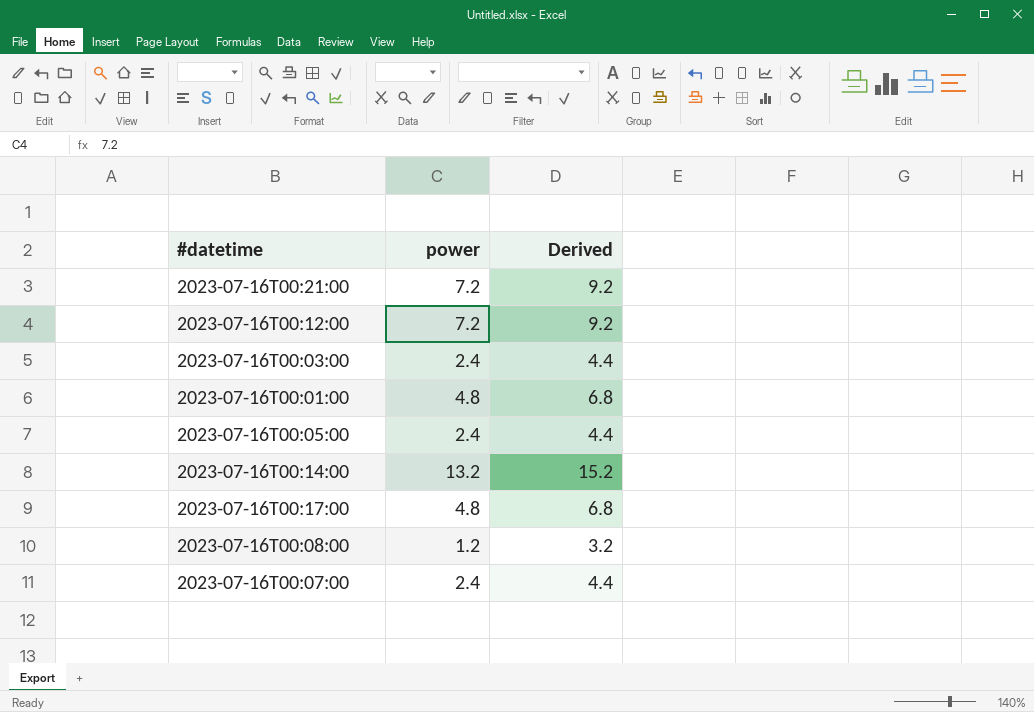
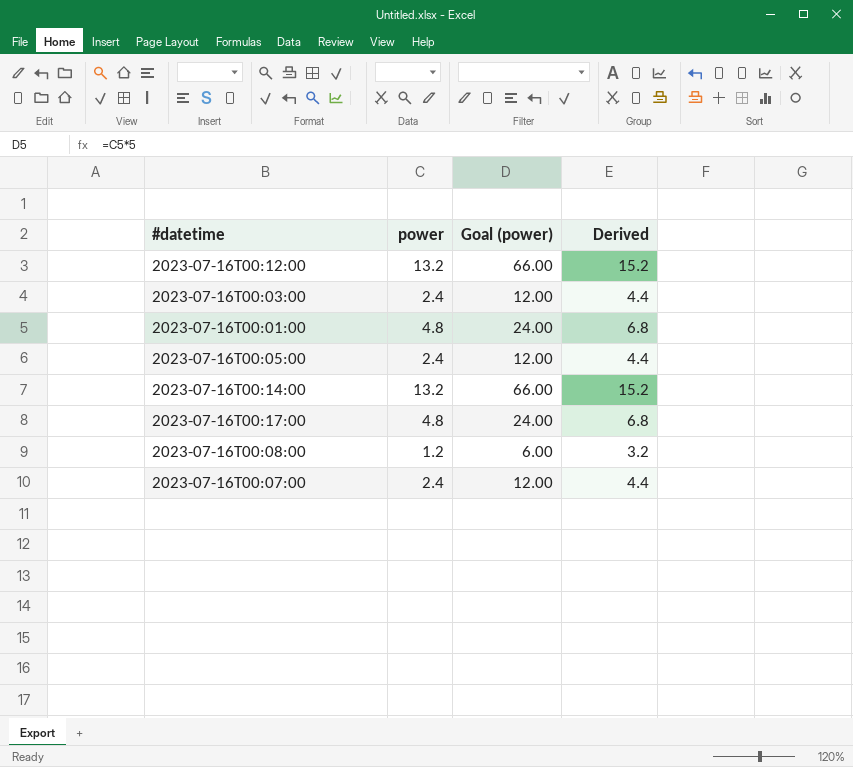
column Goal (power) | formula: none -> [power] * 5
row 2023-07-16T00:21:00: 7.2 | 9.2 -> none
2023-07-16T00:12:00 | power: 7.2 -> 13.2
2023-07-16T00:12:00 | Derived: 9.2 -> 15.2

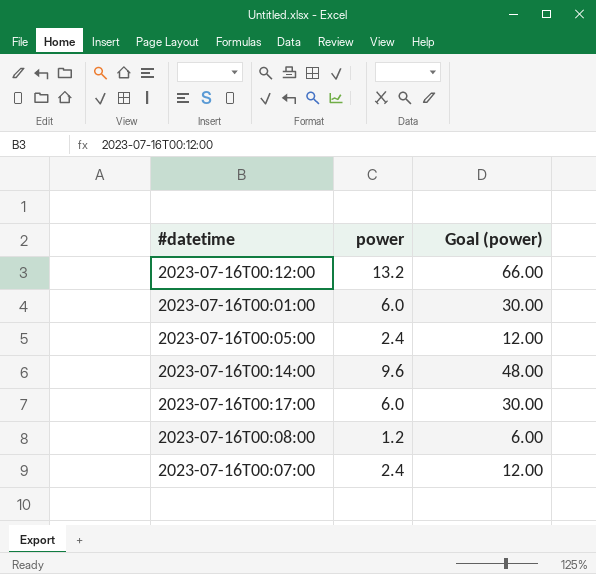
column Derived | formula: [power] + 2 -> none
row 2023-07-16T00:03:00: 2.4 | 12.00 | 4.4 -> none
2023-07-16T00:01:00 | power: 4.8 -> 6.0
2023-07-16T00:01:00 | Goal (power): 24.00 -> 30.00
2023-07-16T00:14:00 | power: 13.2 -> 9.6
2023-07-16T00:14:00 | Goal (power): 66.00 -> 48.00
2023-07-16T00:17:00 | power: 4.8 -> 6.0
2023-07-16T00:17:00 | Goal (power): 24.00 -> 30.00

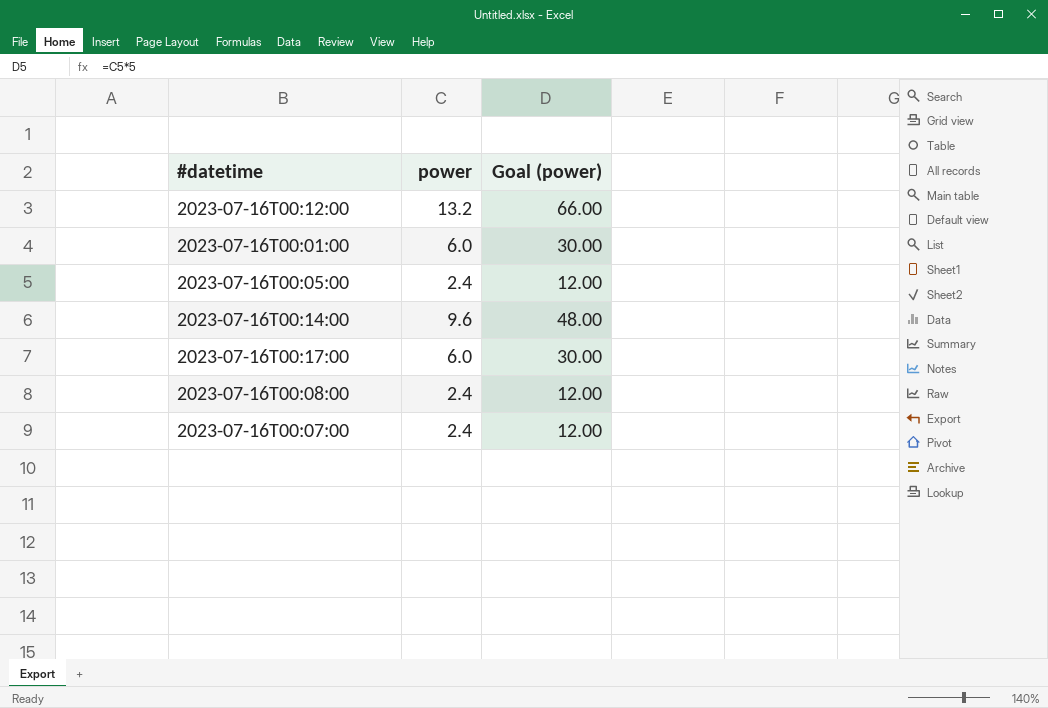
2023-07-16T00:08:00 | power: 1.2 -> 2.4
2023-07-16T00:08:00 | Goal (power): 6.00 -> 12.00

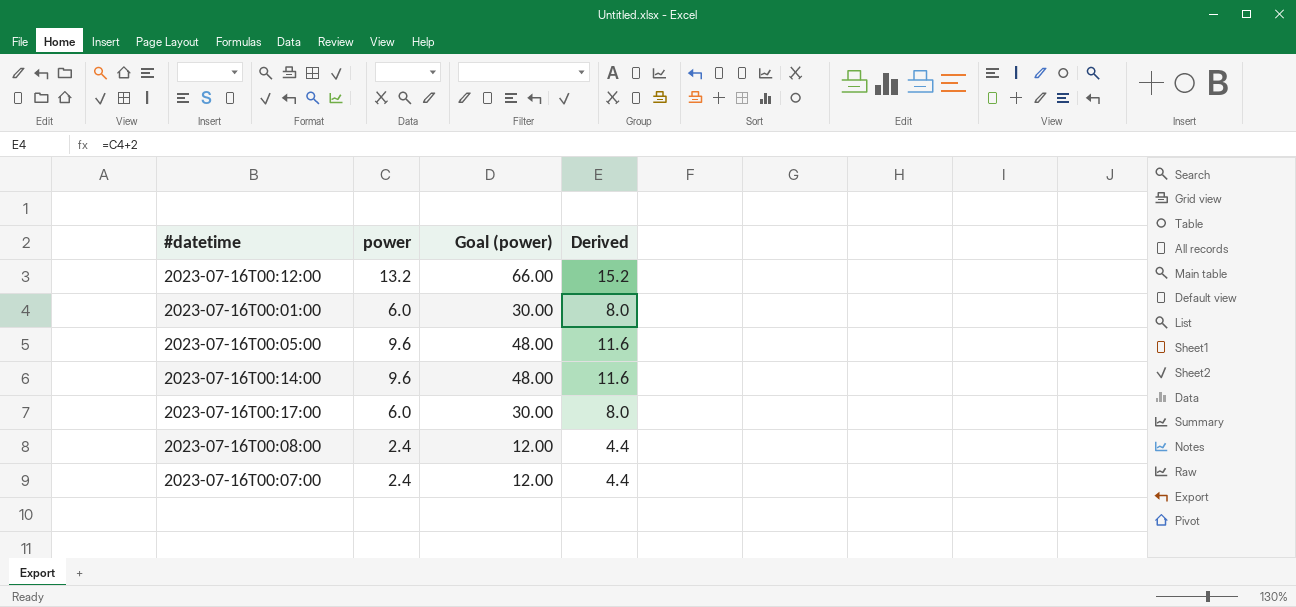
column Derived | formula: none -> [power] + 2
2023-07-16T00:05:00 | power: 2.4 -> 9.6
2023-07-16T00:05:00 | Goal (power): 12.00 -> 48.00

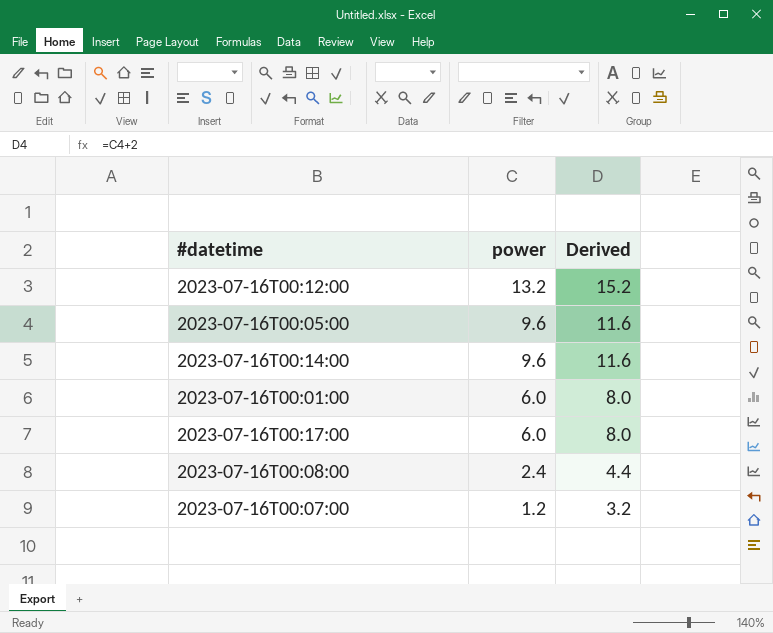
row order: none -> power descending
column Goal (power) | formula: [power] * 5 -> none
2023-07-16T00:07:00 | power: 2.4 -> 1.2
2023-07-16T00:07:00 | Derived: 4.4 -> 3.2

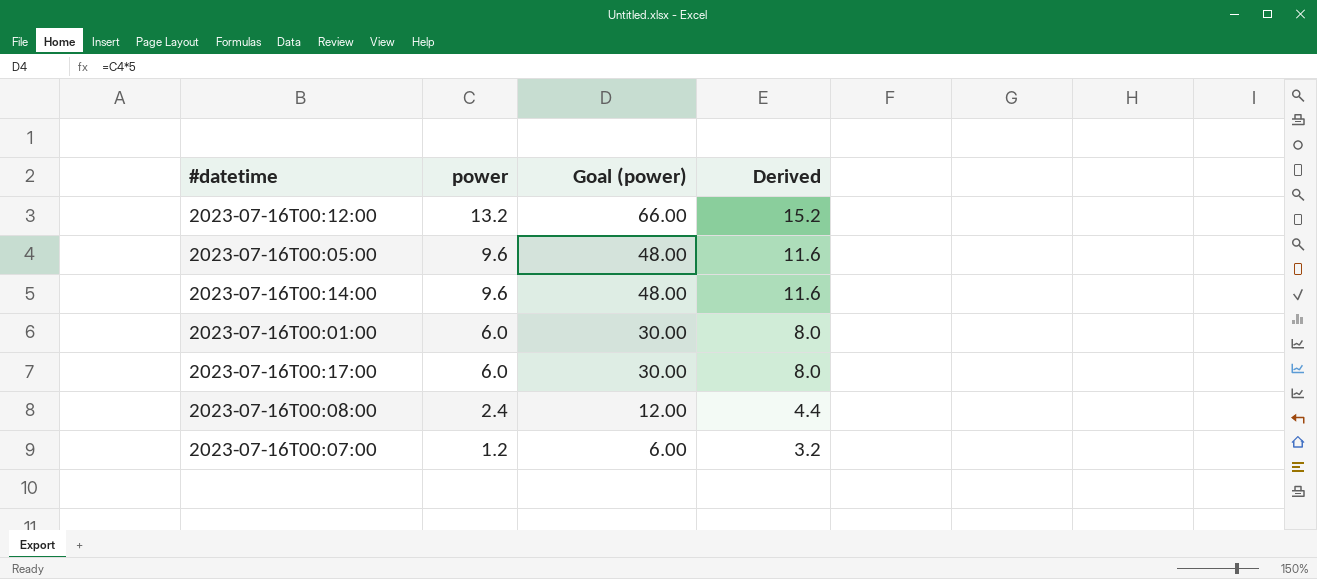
column Goal (power) | formula: none -> [power] * 5

